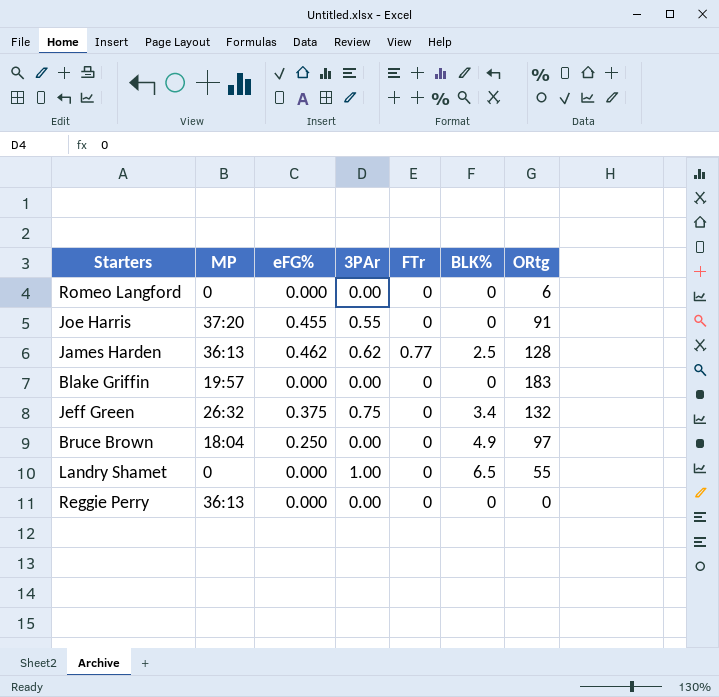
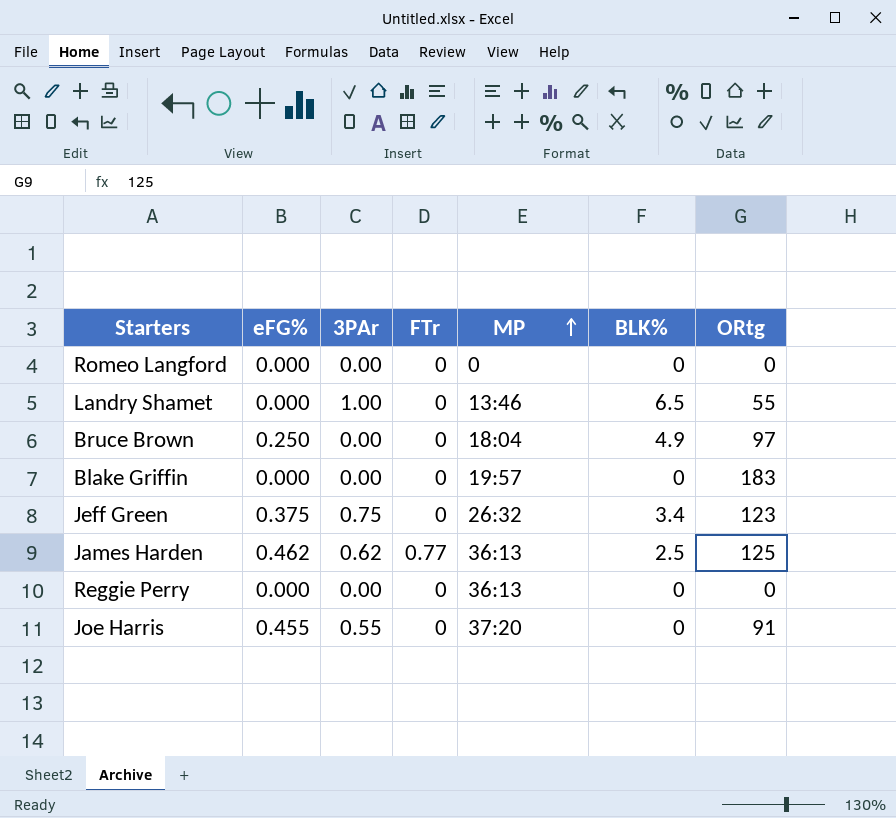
row order: none -> MP ascending
column MP | position: 2 -> 5
Romeo Langford | ORtg: 6 -> 0
Landry Shamet | MP: 0 -> 13:46
Jeff Green | ORtg: 132 -> 123
James Harden | ORtg: 128 -> 125

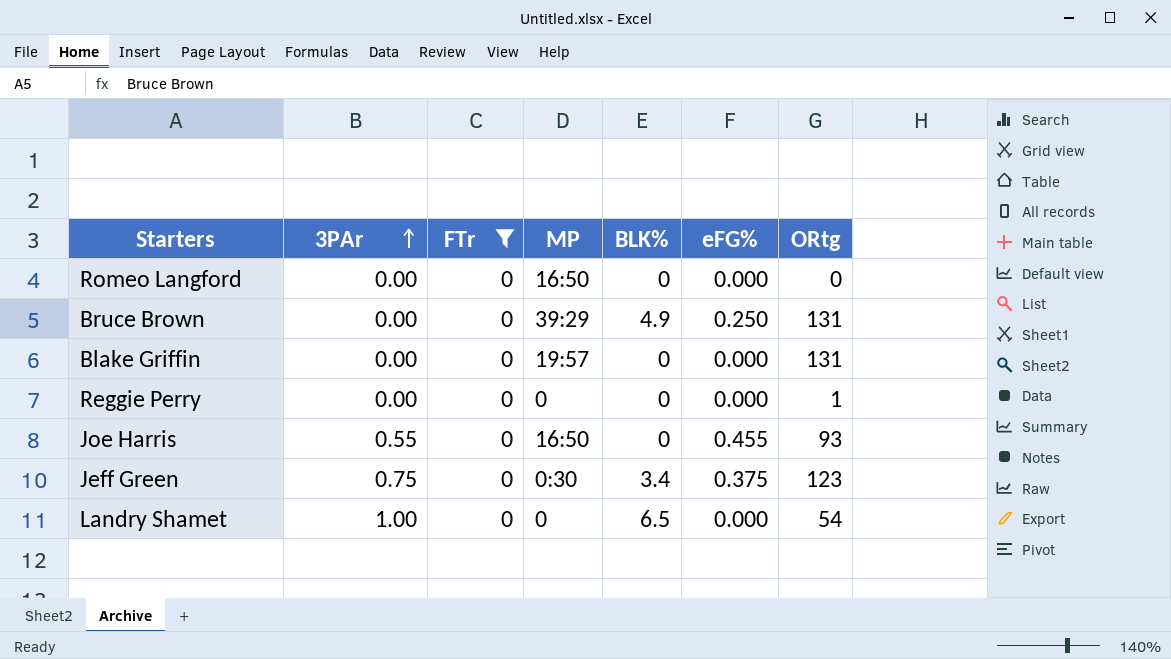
filter: none -> FTr = 0
row order: MP ascending -> 3PAr ascending
column eFG% | position: 2 -> 6
Romeo Langford | MP: 0 -> 16:50
Bruce Brown | MP: 18:04 -> 39:29
Bruce Brown | ORtg: 97 -> 131
Blake Griffin | ORtg: 183 -> 131
Reggie Perry | MP: 36:13 -> 0
Reggie Perry | ORtg: 0 -> 1
Joe Harris | MP: 37:20 -> 16:50
Joe Harris | ORtg: 91 -> 93
Jeff Green | MP: 26:32 -> 0:30
Landry Shamet | MP: 13:46 -> 0
Landry Shamet | ORtg: 55 -> 54

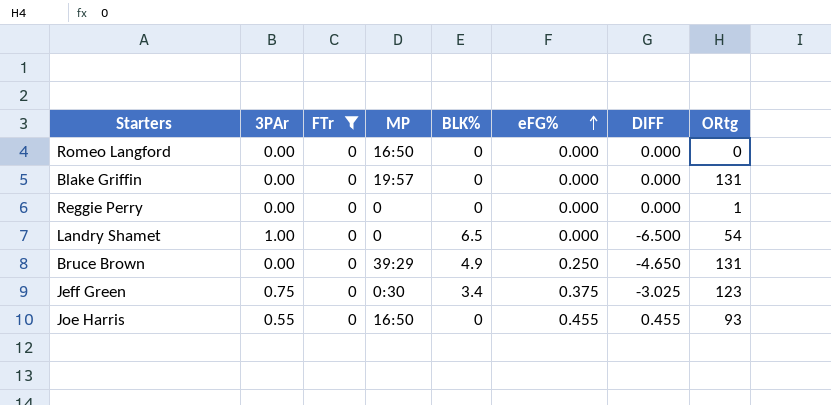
row order: 3PAr ascending -> eFG% ascending
column DIFF | formula: none -> [eFG%] - [BLK%]

